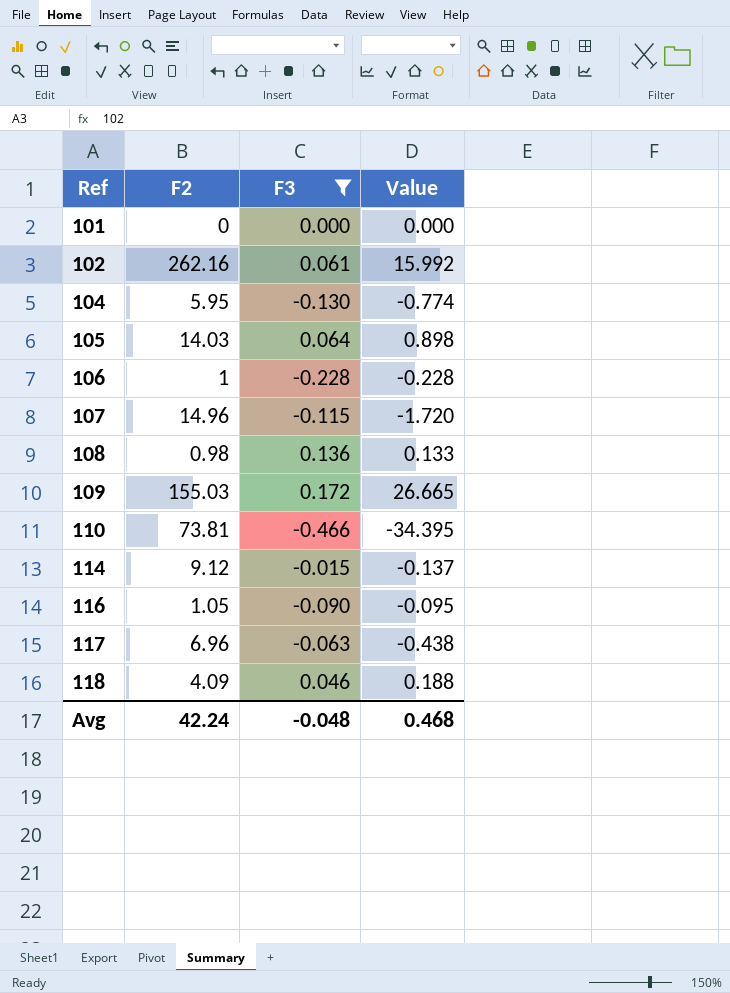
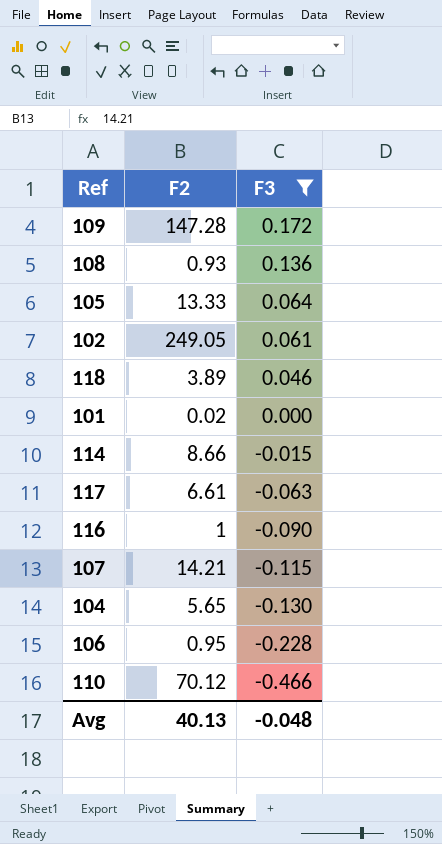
row order: Ref ascending -> F3 descending
column Value | formula: [F2] * [F3] -> none
109 | F2: 155.03 -> 147.28
108 | F2: 0.98 -> 0.93
105 | F2: 14.03 -> 13.33
102 | F2: 262.16 -> 249.05
118 | F2: 4.09 -> 3.89
101 | F2: 0 -> 0.02
114 | F2: 9.12 -> 8.66
117 | F2: 6.96 -> 6.61
116 | F2: 1.05 -> 1
107 | F2: 14.96 -> 14.21
104 | F2: 5.95 -> 5.65
106 | F2: 1 -> 0.95
110 | F2: 73.81 -> 70.12
Avg | F2: 42.24 -> 40.13

